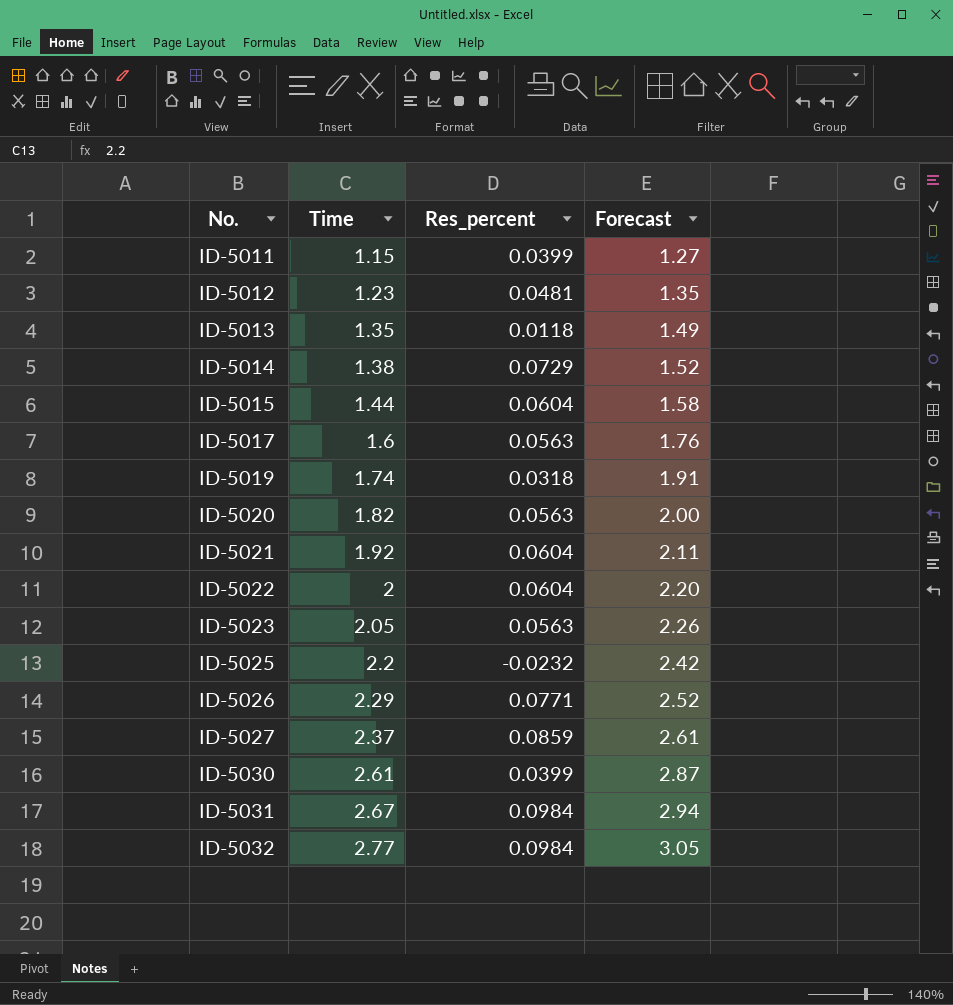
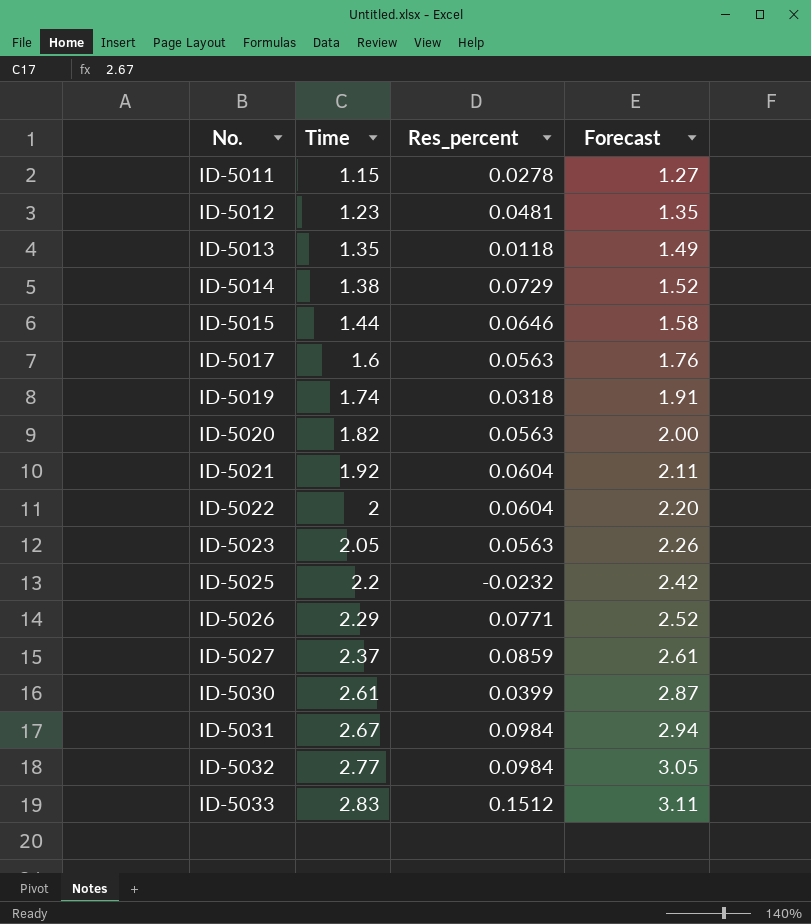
ID-5011 | Res_percent: 0.0399 -> 0.0278
ID-5015 | Res_percent: 0.0604 -> 0.0646
row ID-5033: none -> 2.83 | 0.1512 | 3.11

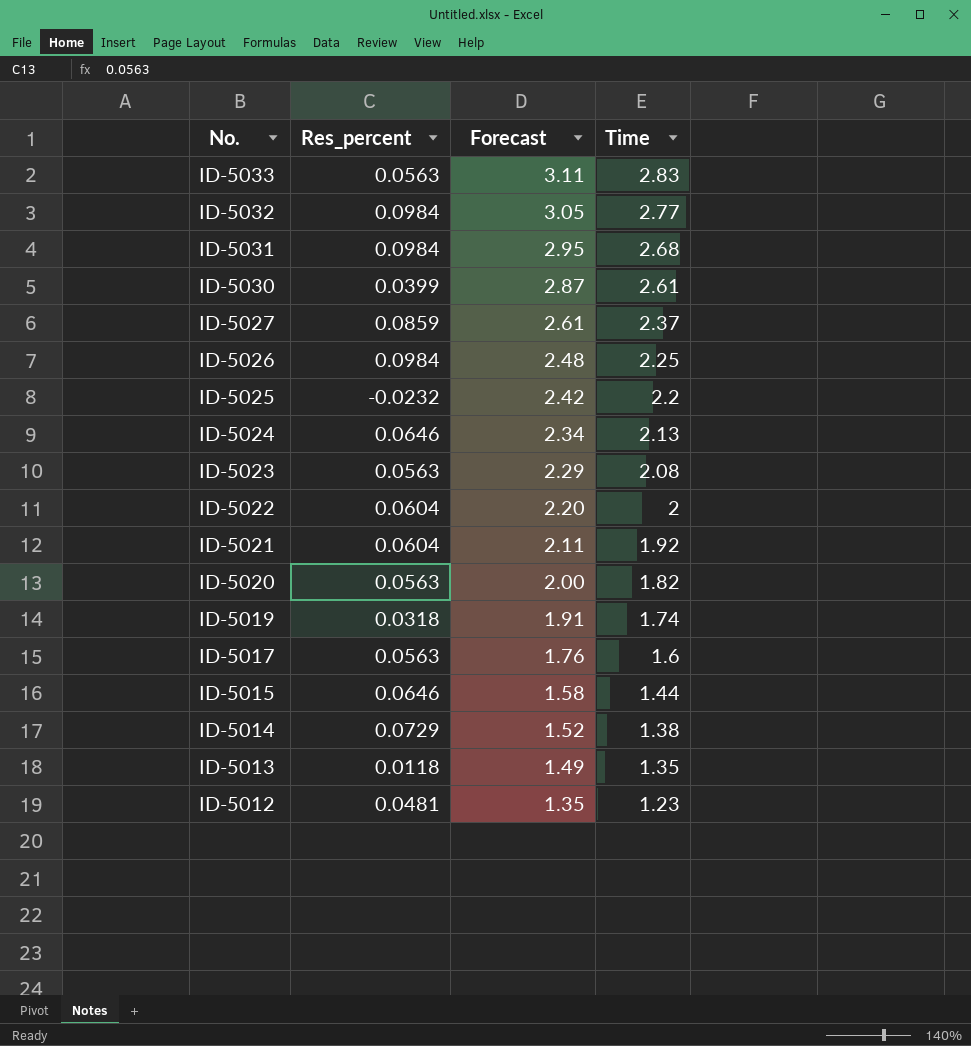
row order: No. ascending -> No. descending
column Time | position: 2 -> 4
row ID-5011: 1.15 | 0.0278 | 1.27 -> none
ID-5033 | Res_percent: 0.1512 -> 0.0563
ID-5031 | Forecast: 2.94 -> 2.95
ID-5031 | Time: 2.67 -> 2.68
ID-5026 | Res_percent: 0.0771 -> 0.0984
ID-5026 | Forecast: 2.52 -> 2.48
ID-5026 | Time: 2.29 -> 2.25
row ID-5024: none -> 0.0646 | 2.34 | 2.13
ID-5023 | Forecast: 2.26 -> 2.29
ID-5023 | Time: 2.05 -> 2.08

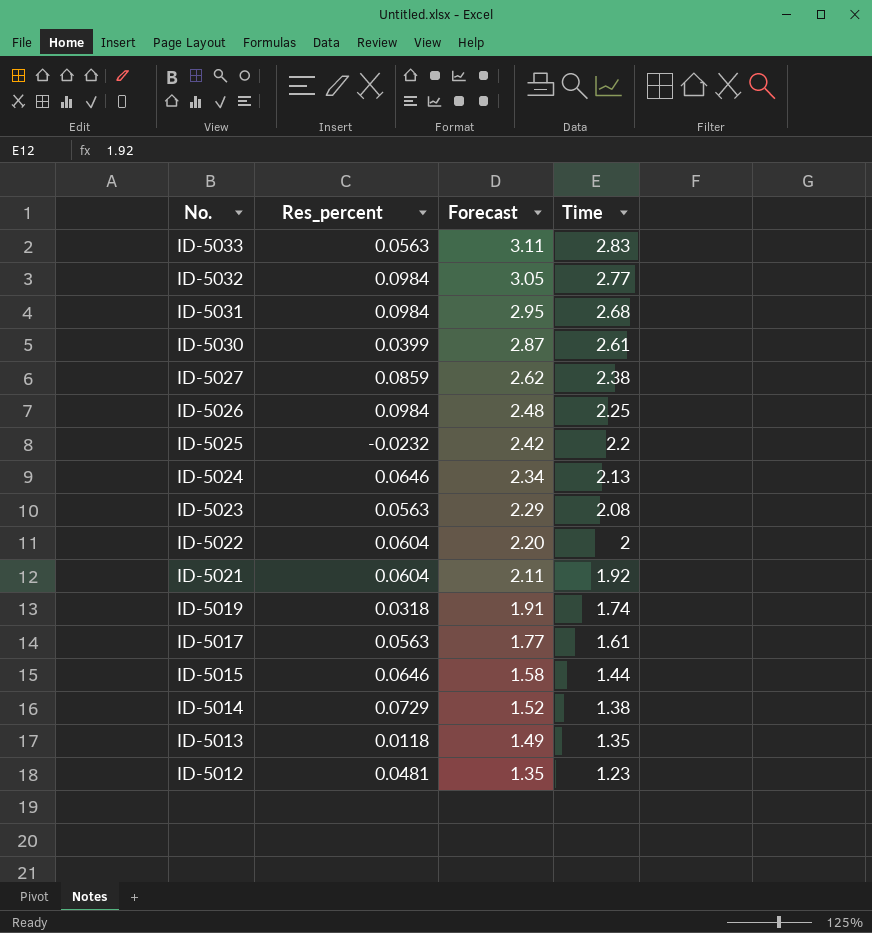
row ID-5020: 0.0563 | 2.00 | 1.82 -> none
ID-5027 | Forecast: 2.61 -> 2.62
ID-5027 | Time: 2.37 -> 2.38
ID-5017 | Forecast: 1.76 -> 1.77
ID-5017 | Time: 1.6 -> 1.61

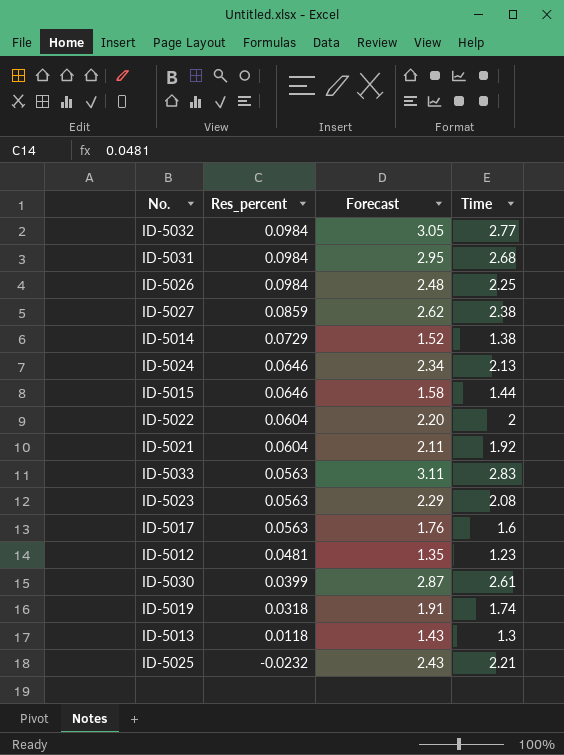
row order: No. descending -> Res_percent descending
ID-5017 | Forecast: 1.77 -> 1.76
ID-5017 | Time: 1.61 -> 1.6
ID-5013 | Forecast: 1.49 -> 1.43
ID-5013 | Time: 1.35 -> 1.3
ID-5025 | Forecast: 2.42 -> 2.43
ID-5025 | Time: 2.2 -> 2.21

